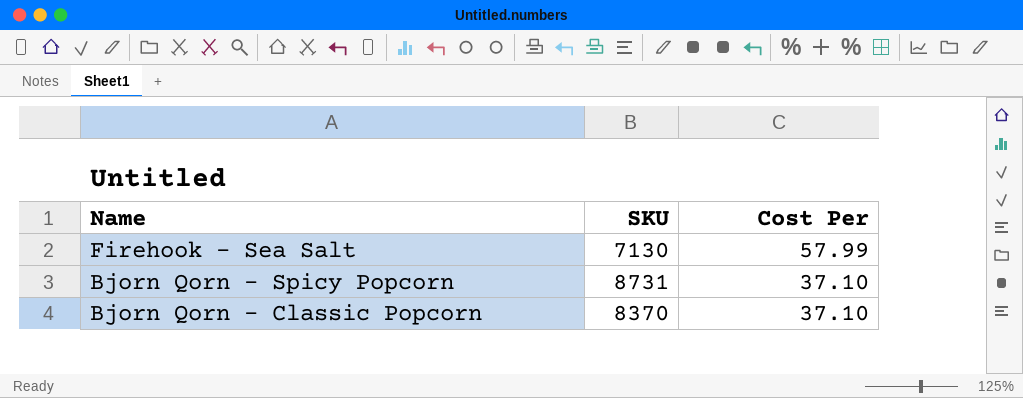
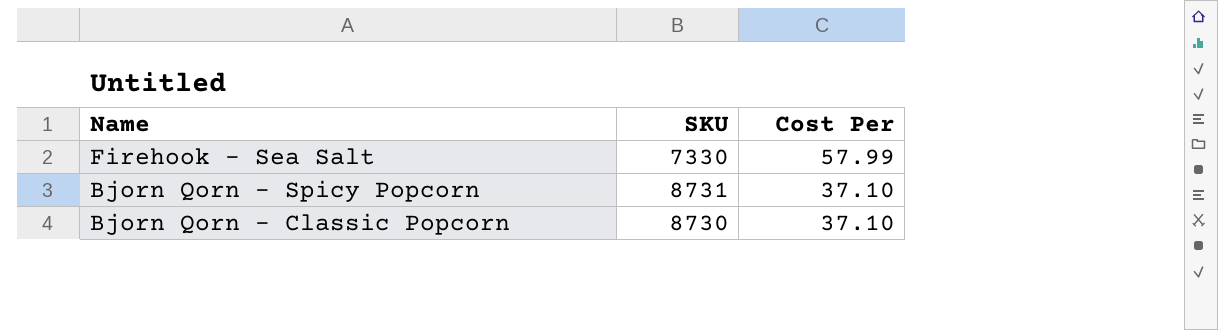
Firehook - Sea Salt | SKU: 7130 -> 7330
Bjorn Qorn - Classic Popcorn | SKU: 8370 -> 8730

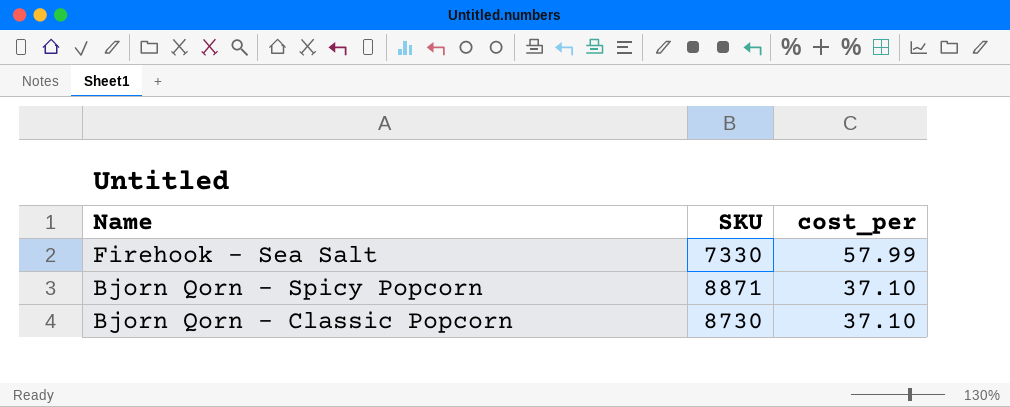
column name: Cost Per -> cost_per
Bjorn Qorn - Spicy Popcorn | SKU: 8731 -> 8871

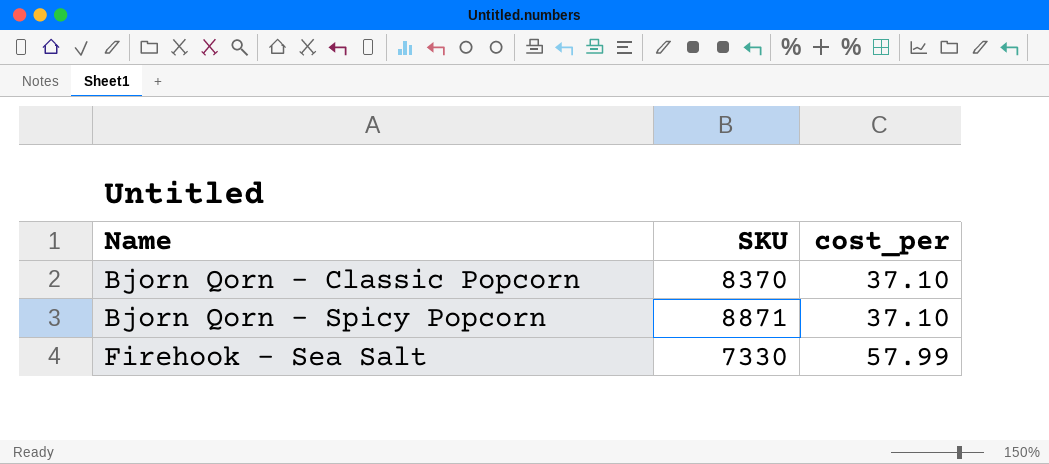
row order: Name descending -> Name ascending
Bjorn Qorn - Classic Popcorn | SKU: 8730 -> 8370

